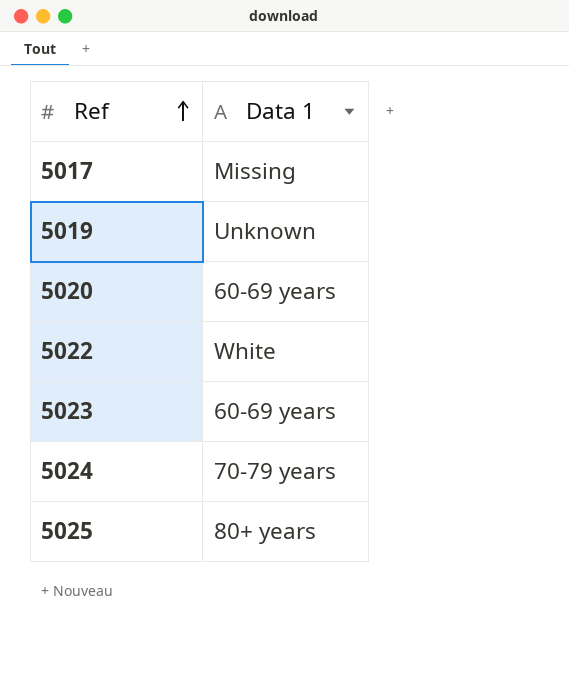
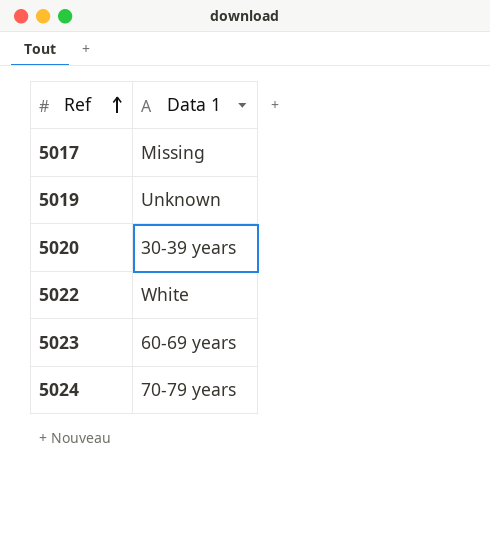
row 5025: 80+ years -> none
5020 | Data 1: 60-69 years -> 30-39 years

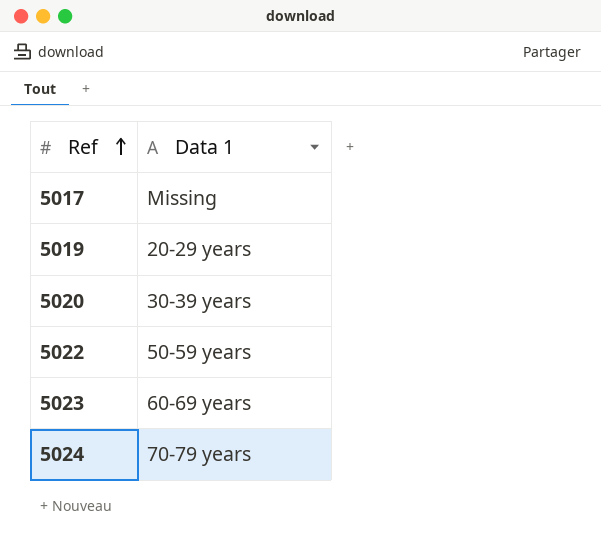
5019 | Data 1: Unknown -> 20-29 years
5022 | Data 1: White -> 50-59 years

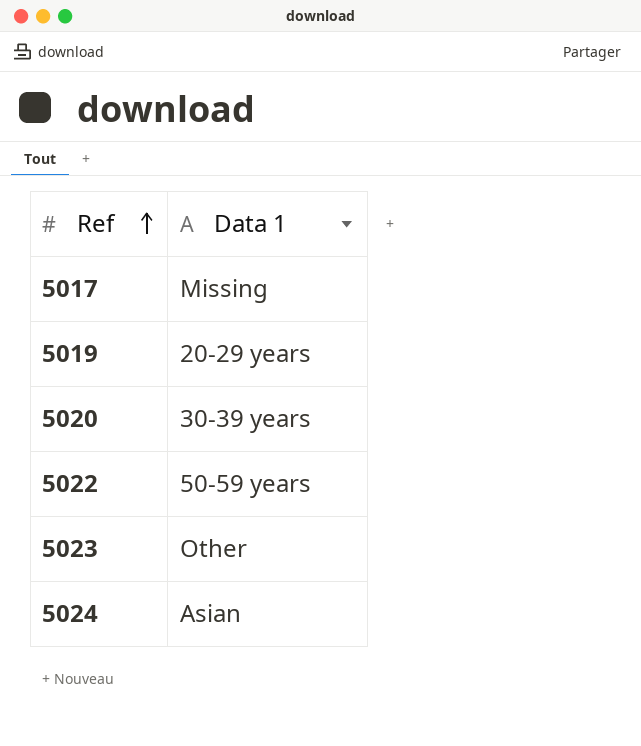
5023 | Data 1: 60-69 years -> Other
5024 | Data 1: 70-79 years -> Asian

